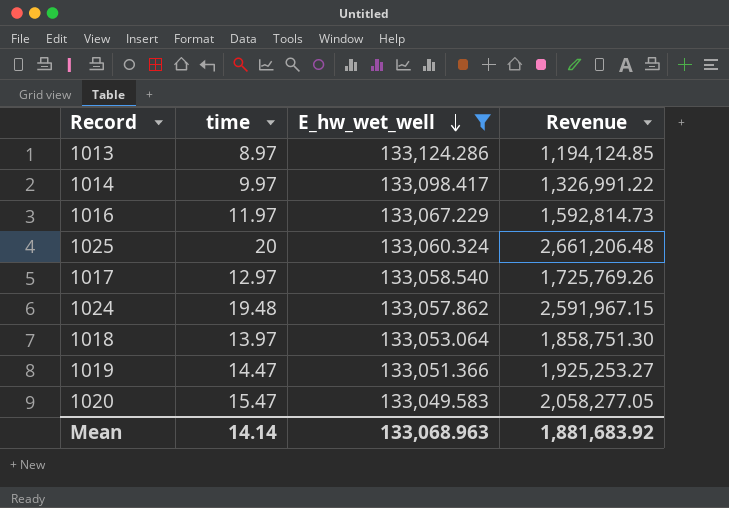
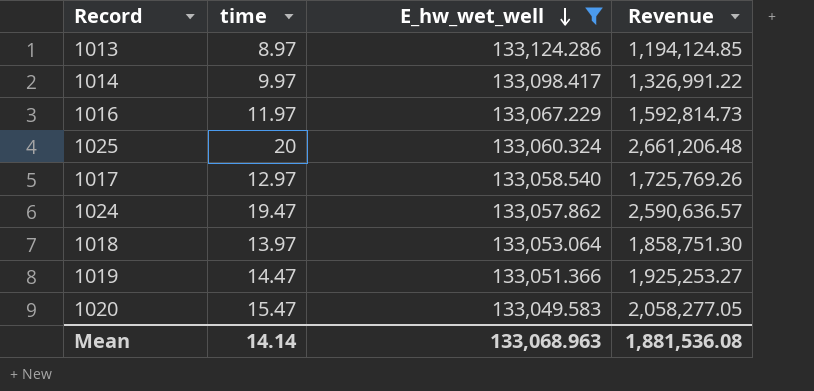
1024 | time: 19.48 -> 19.47
1024 | Revenue: 2,591,967.15 -> 2,590,636.57
Mean | Revenue: 1,881,683.92 -> 1,881,536.08

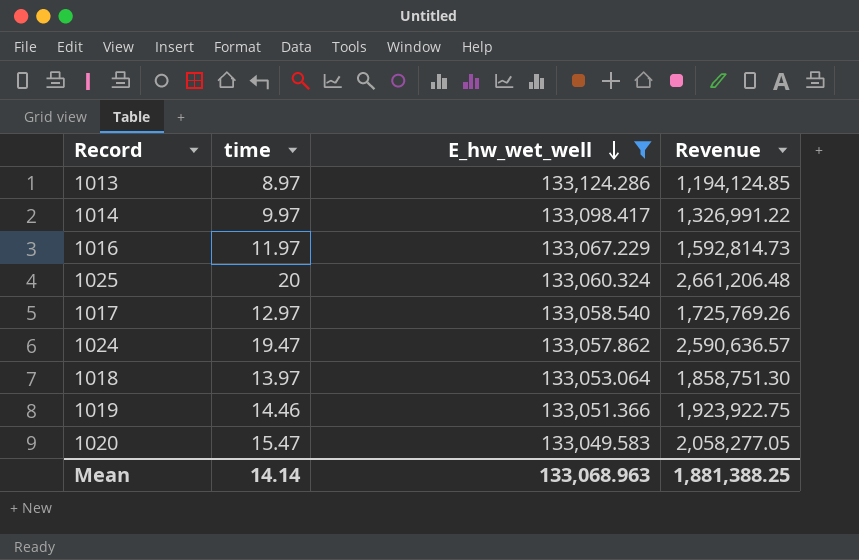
1019 | time: 14.47 -> 14.46
1019 | Revenue: 1,925,253.27 -> 1,923,922.75
Mean | Revenue: 1,881,536.08 -> 1,881,388.25

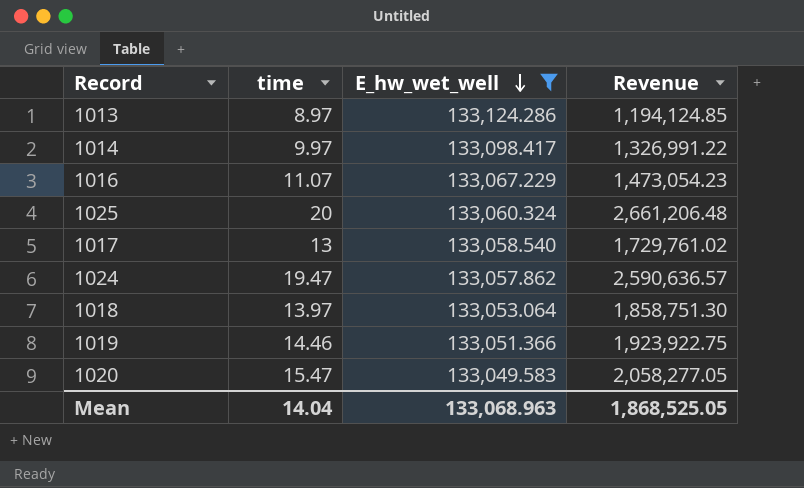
1016 | time: 11.97 -> 11.07
1016 | Revenue: 1,592,814.73 -> 1,473,054.23
1017 | time: 12.97 -> 13
1017 | Revenue: 1,725,769.26 -> 1,729,761.02
Mean | time: 14.14 -> 14.04
Mean | Revenue: 1,881,388.25 -> 1,868,525.05

